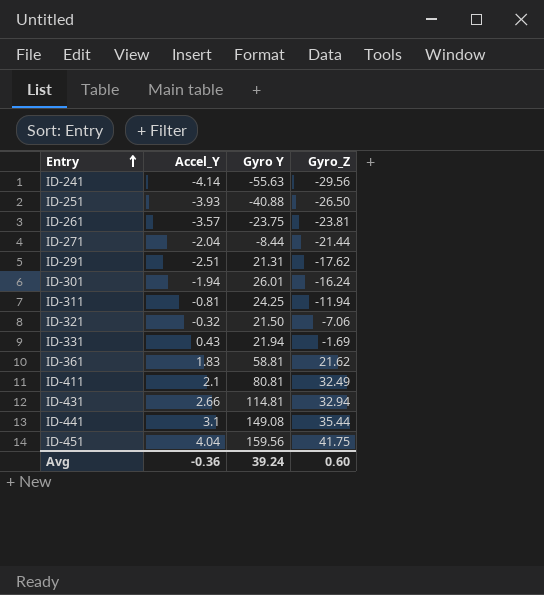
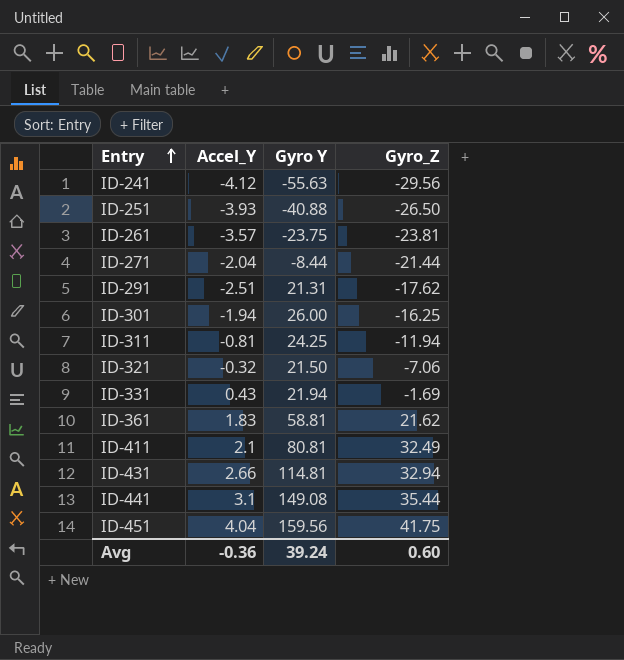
ID-241 | Accel_Y: -4.14 -> -4.12
ID-301 | Gyro Y: 26.01 -> 26.00
ID-301 | Gyro_Z: -16.24 -> -16.25

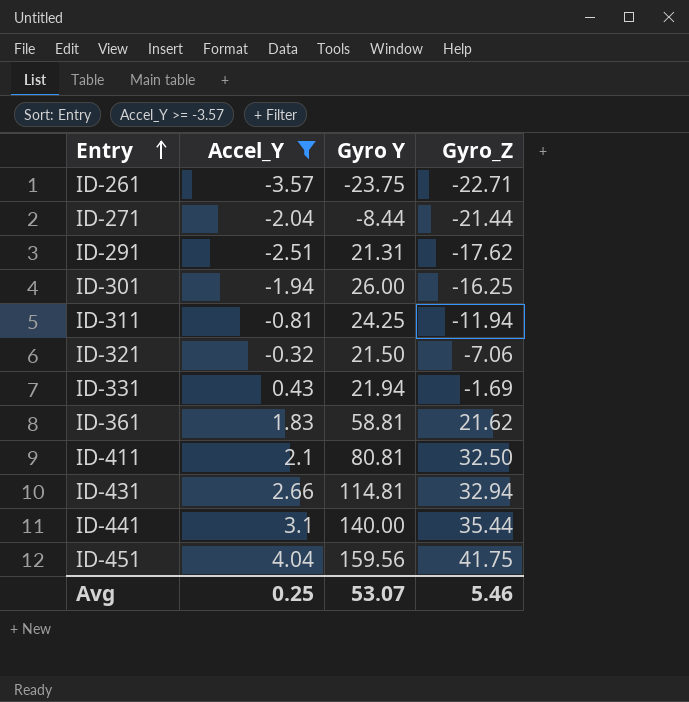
filter: none -> Accel_Y >= -3.57
ID-261 | Gyro_Z: -23.81 -> -22.71
ID-411 | Gyro_Z: 32.49 -> 32.50
ID-441 | Gyro Y: 149.08 -> 140.00
Avg | Accel_Y: -0.36 -> 0.25
Avg | Gyro Y: 39.24 -> 53.07
Avg | Gyro_Z: 0.60 -> 5.46

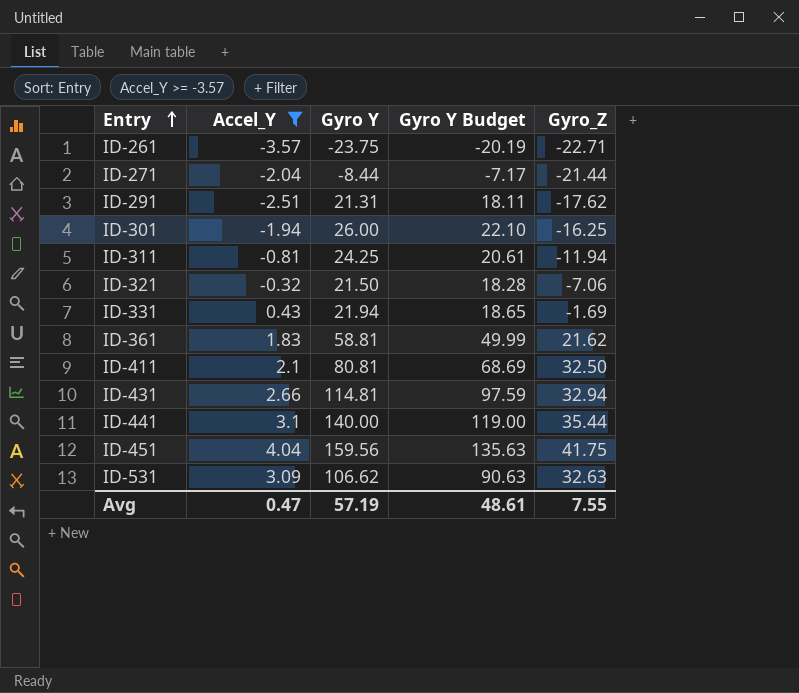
column Gyro Y Budget | formula: none -> [Gyro Y] * 0.85
row ID-531: none -> 3.09 | 106.62 | 90.63 | 32.63
Avg | Accel_Y: 0.25 -> 0.47
Avg | Gyro Y: 53.07 -> 57.19
Avg | Gyro_Z: 5.46 -> 7.55

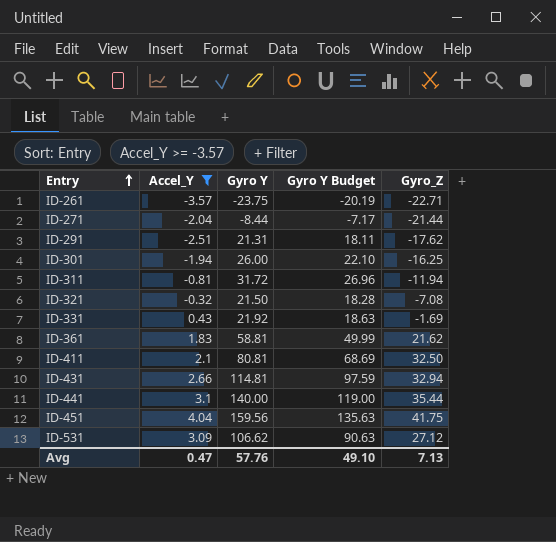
ID-311 | Gyro Y: 24.25 -> 31.72
ID-311 | Gyro Y Budget: 20.61 -> 26.96
ID-321 | Gyro_Z: -7.06 -> -7.08
ID-331 | Gyro Y: 21.94 -> 21.92
ID-331 | Gyro Y Budget: 18.65 -> 18.63
ID-531 | Gyro_Z: 32.63 -> 27.12
Avg | Gyro Y: 57.19 -> 57.76
Avg | Gyro Y Budget: 48.61 -> 49.10
Avg | Gyro_Z: 7.55 -> 7.13

